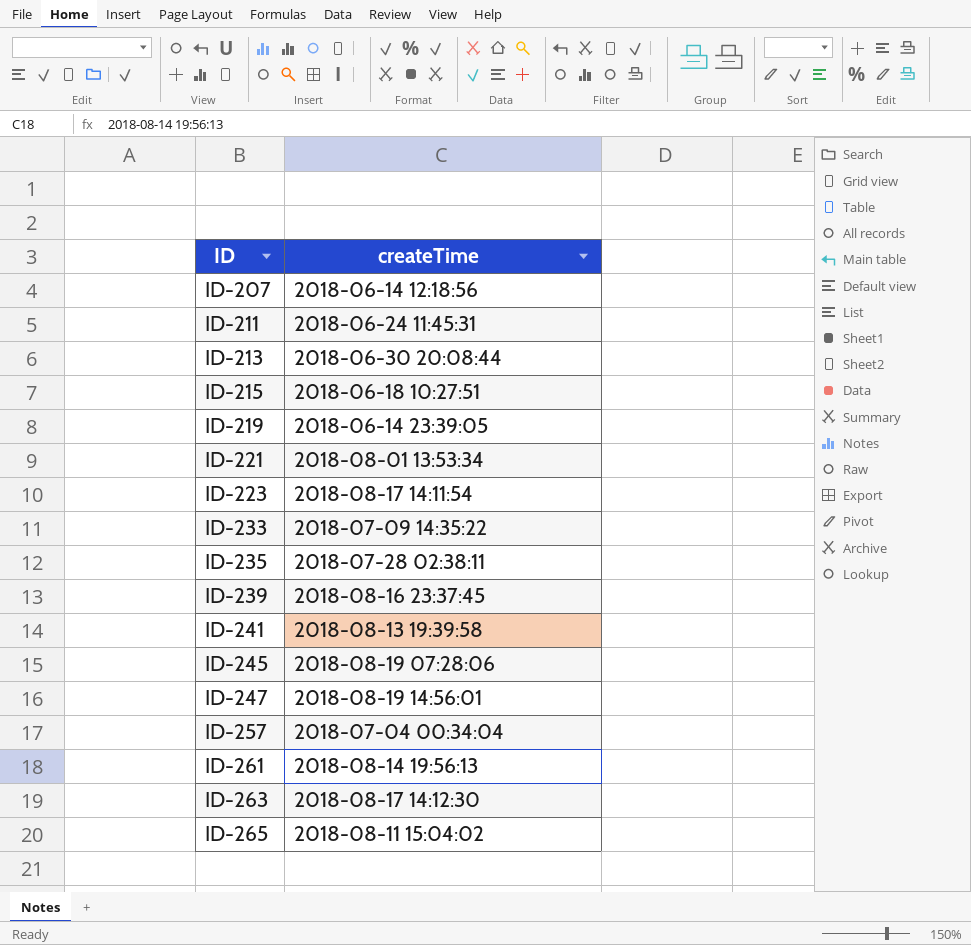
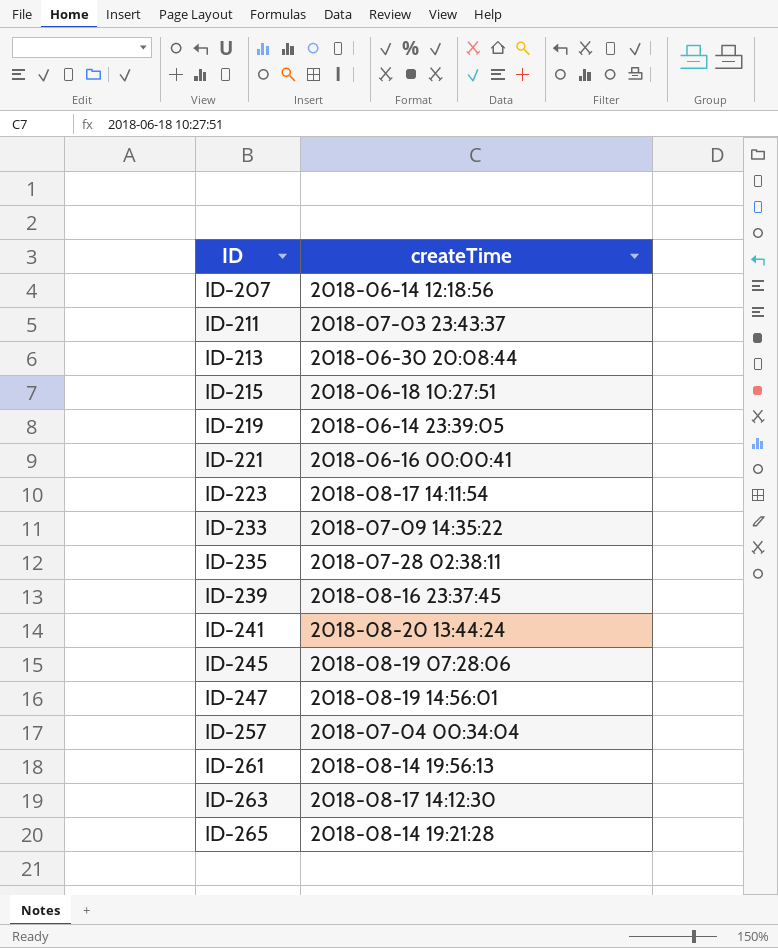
ID-211 | createTime: 2018-06-24 11:45:31 -> 2018-07-03 23:43:37
ID-221 | createTime: 2018-08-01 13:53:34 -> 2018-06-16 00:00:41
ID-241 | createTime: 2018-08-13 19:39:58 -> 2018-08-20 13:44:24
ID-265 | createTime: 2018-08-11 15:04:02 -> 2018-08-14 19:21:28

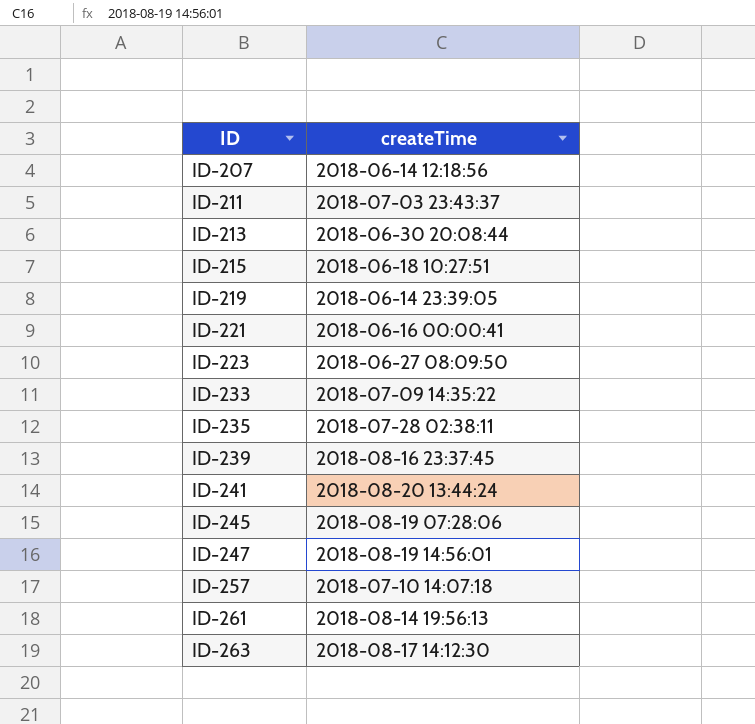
row ID-265: 2018-08-14 19:21:28 -> none
ID-223 | createTime: 2018-08-17 14:11:54 -> 2018-06-27 08:09:50
ID-257 | createTime: 2018-07-04 00:34:04 -> 2018-07-10 14:07:18

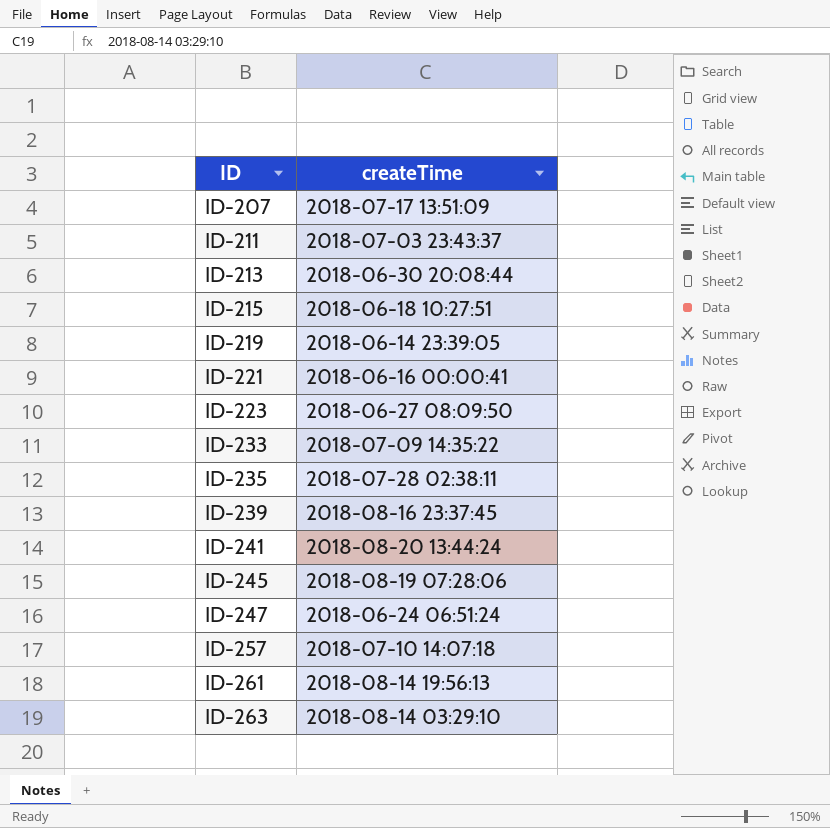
ID-207 | createTime: 2018-06-14 12:18:56 -> 2018-07-17 13:51:09
ID-247 | createTime: 2018-08-19 14:56:01 -> 2018-06-24 06:51:24
ID-263 | createTime: 2018-08-17 14:12:30 -> 2018-08-14 03:29:10

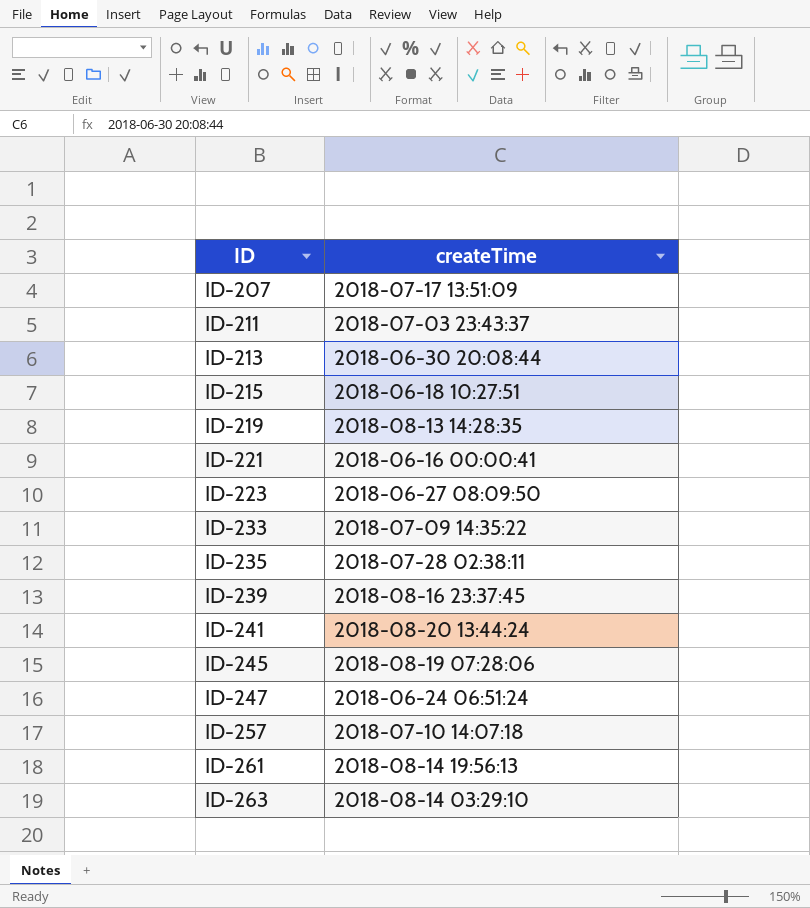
ID-219 | createTime: 2018-06-14 23:39:05 -> 2018-08-13 14:28:35

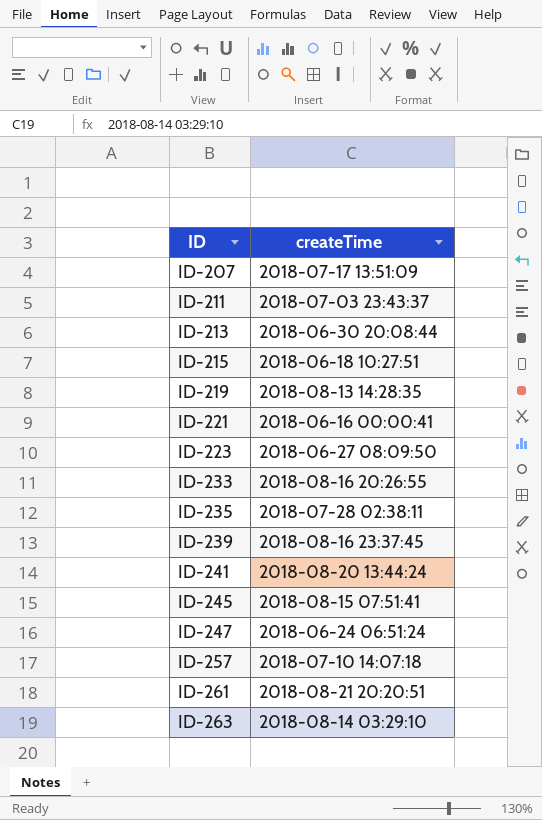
ID-233 | createTime: 2018-07-09 14:35:22 -> 2018-08-16 20:26:55
ID-245 | createTime: 2018-08-19 07:28:06 -> 2018-08-15 07:51:41
ID-261 | createTime: 2018-08-14 19:56:13 -> 2018-08-21 20:20:51

